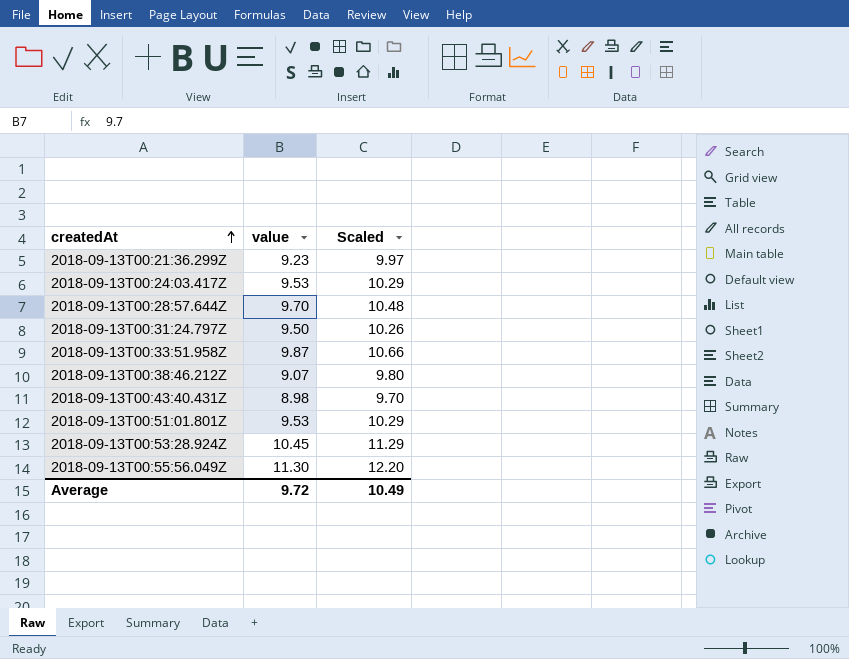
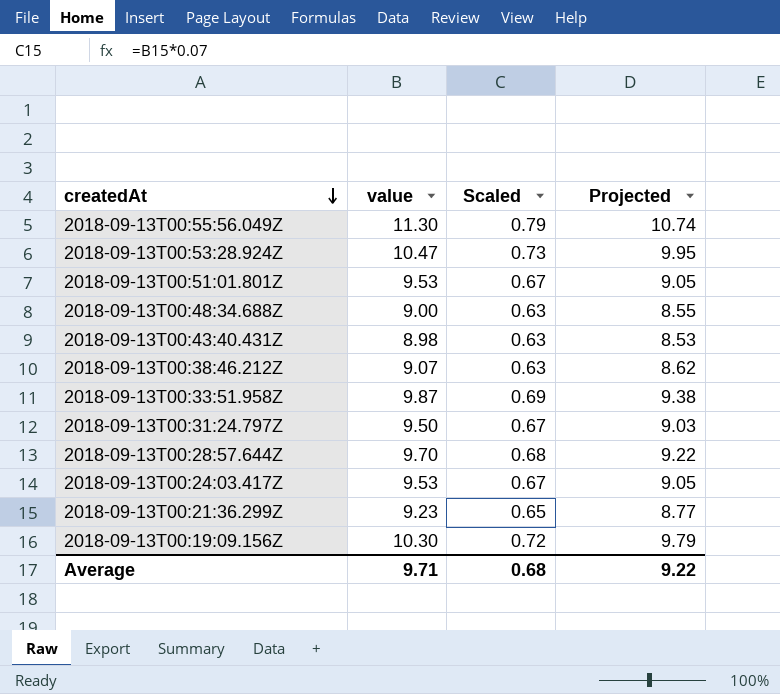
row order: createdAt ascending -> createdAt descending
column Scaled | formula: [value] * 1.08 -> [value] * 0.07
column Projected | formula: none -> [value] * 0.95
2018-09-13T00:53:28.924Z | value: 10.45 -> 10.47
row 2018-09-13T00:48:34.688Z: none -> 9.00 | 0.63 | 8.55
row 2018-09-13T00:19:09.156Z: none -> 10.30 | 0.72 | 9.79
Average | value: 9.72 -> 9.71
Average | Scaled: 10.49 -> 0.68

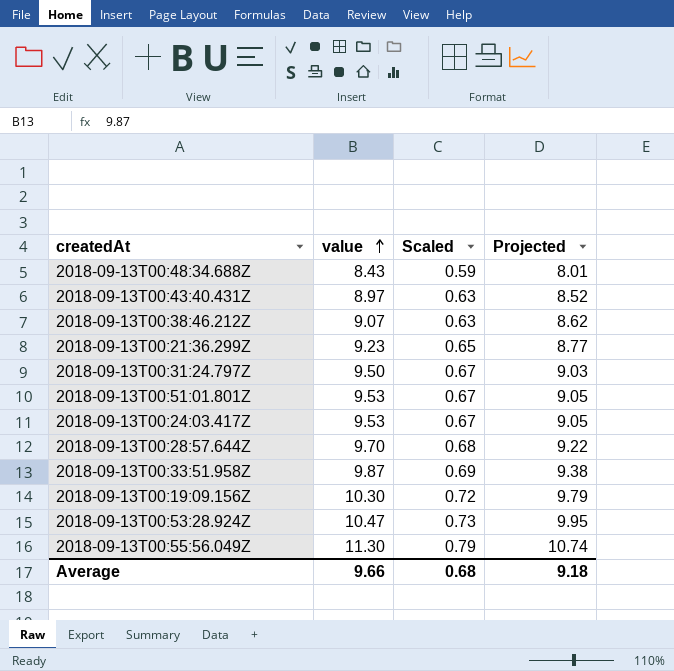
row order: createdAt descending -> value ascending
2018-09-13T00:48:34.688Z | value: 9.00 -> 8.43
2018-09-13T00:48:34.688Z | Scaled: 0.63 -> 0.59
2018-09-13T00:48:34.688Z | Projected: 8.55 -> 8.01
2018-09-13T00:43:40.431Z | value: 8.98 -> 8.97
2018-09-13T00:43:40.431Z | Projected: 8.53 -> 8.52
Average | value: 9.71 -> 9.66
Average | Projected: 9.22 -> 9.18

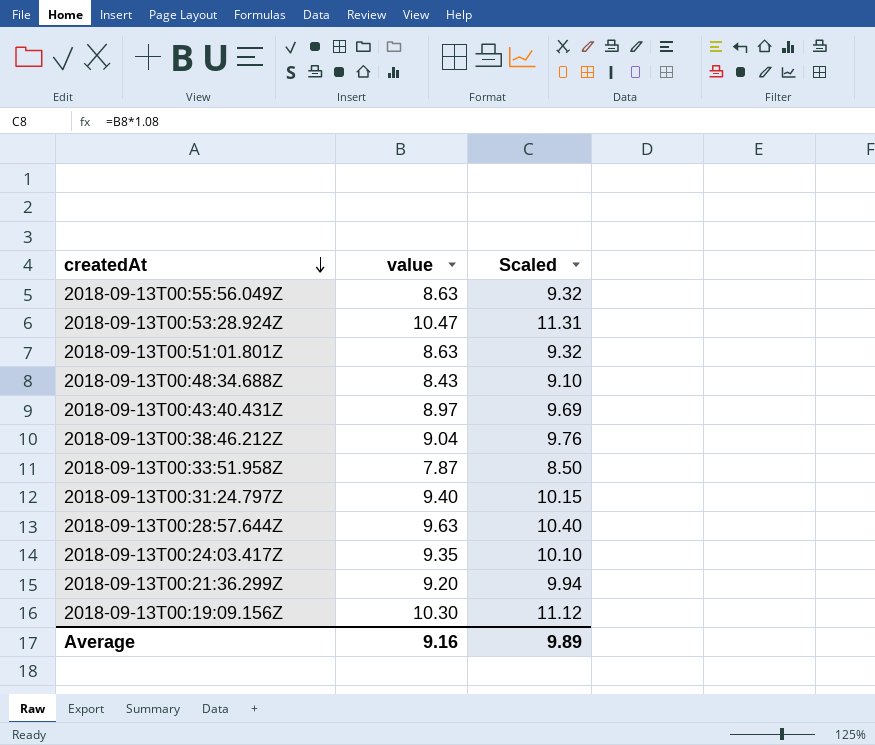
row order: value ascending -> createdAt descending
column Projected | formula: [value] * 0.95 -> none
column Scaled | formula: [value] * 0.07 -> [value] * 1.08
2018-09-13T00:55:56.049Z | value: 11.30 -> 8.63
2018-09-13T00:51:01.801Z | value: 9.53 -> 8.63
2018-09-13T00:38:46.212Z | value: 9.07 -> 9.04
2018-09-13T00:33:51.958Z | value: 9.87 -> 7.87
2018-09-13T00:31:24.797Z | value: 9.50 -> 9.40
2018-09-13T00:28:57.644Z | value: 9.70 -> 9.63
2018-09-13T00:24:03.417Z | value: 9.53 -> 9.35
2018-09-13T00:21:36.299Z | value: 9.23 -> 9.20
Average | value: 9.66 -> 9.16
Average | Scaled: 0.68 -> 9.89

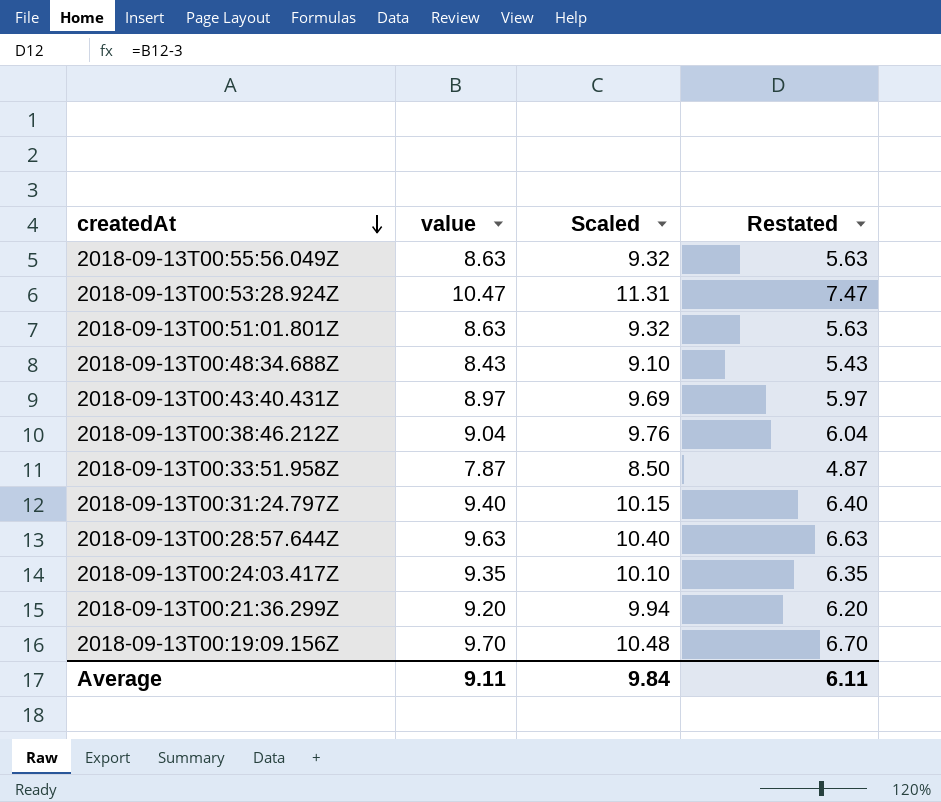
column Restated | formula: none -> [value] - 3
2018-09-13T00:19:09.156Z | value: 10.30 -> 9.70
2018-09-13T00:19:09.156Z | Scaled: 11.12 -> 10.48
Average | value: 9.16 -> 9.11
Average | Scaled: 9.89 -> 9.84

